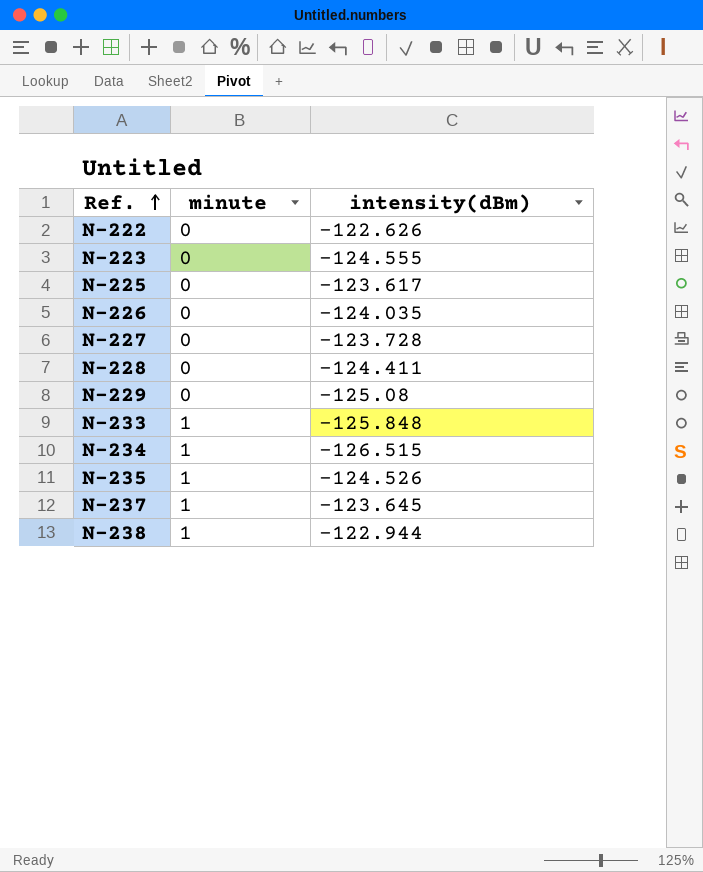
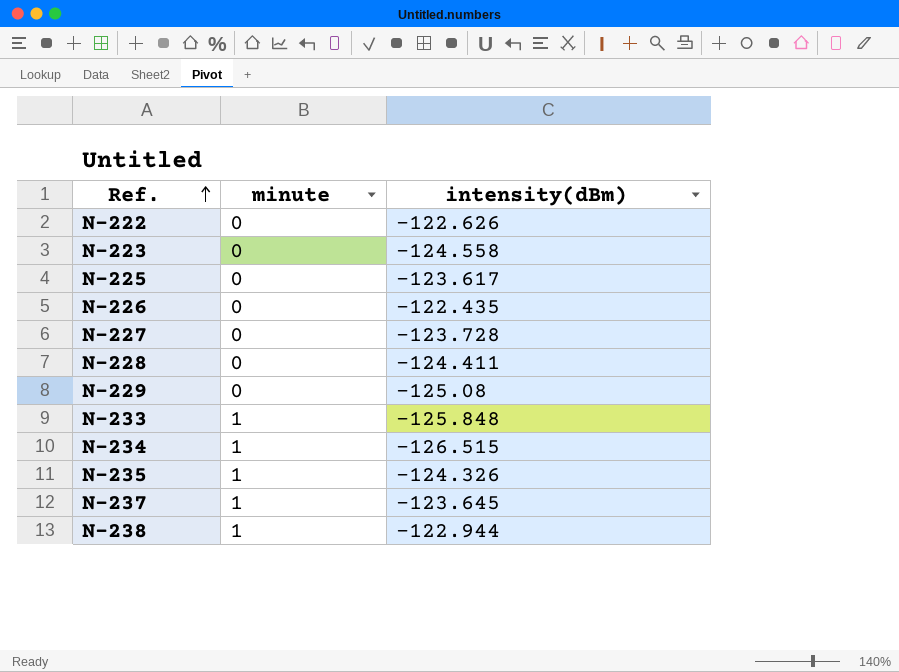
N-223 | intensity(dBm): -124.555 -> -124.558
N-226 | intensity(dBm): -124.035 -> -122.435
N-235 | intensity(dBm): -124.526 -> -124.326

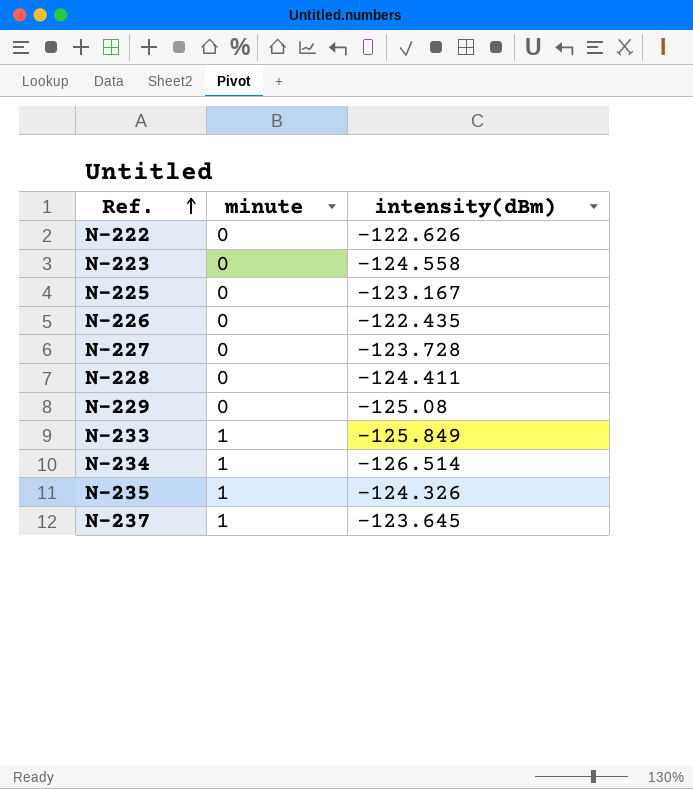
row N-238: 1 | -122.944 -> none
N-225 | intensity(dBm): -123.617 -> -123.167
N-233 | intensity(dBm): -125.848 -> -125.849
N-234 | intensity(dBm): -126.515 -> -126.514

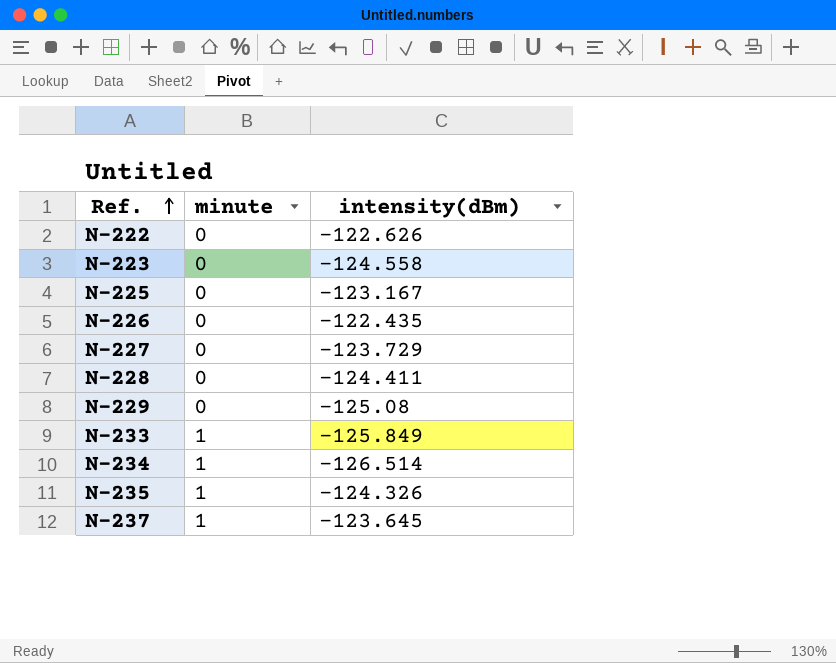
N-227 | intensity(dBm): -123.728 -> -123.729

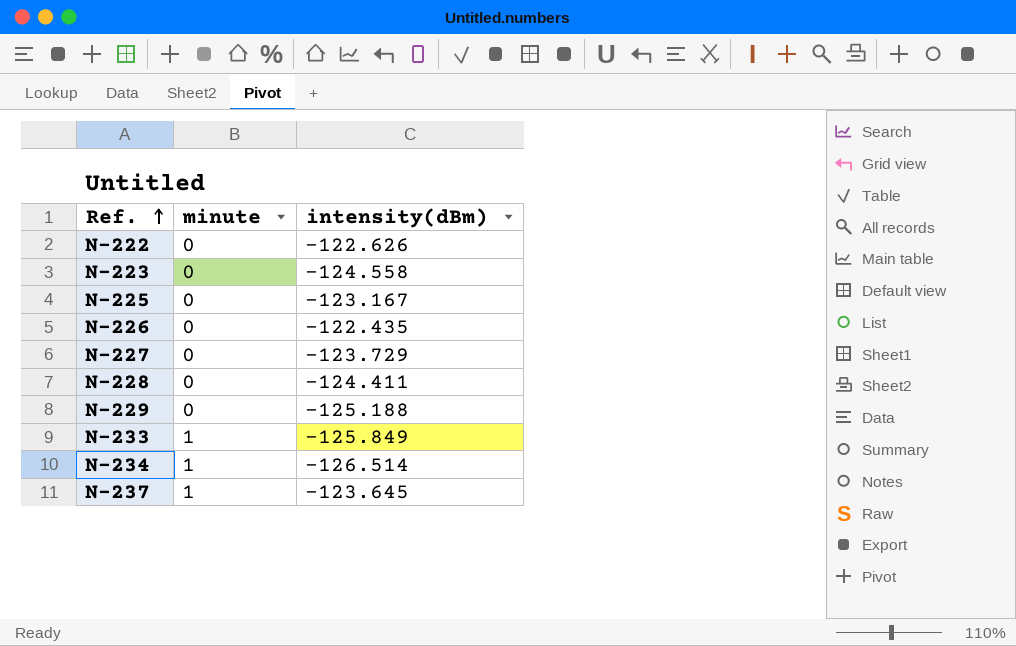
row N-235: 1 | -124.326 -> none
N-229 | intensity(dBm): -125.08 -> -125.188

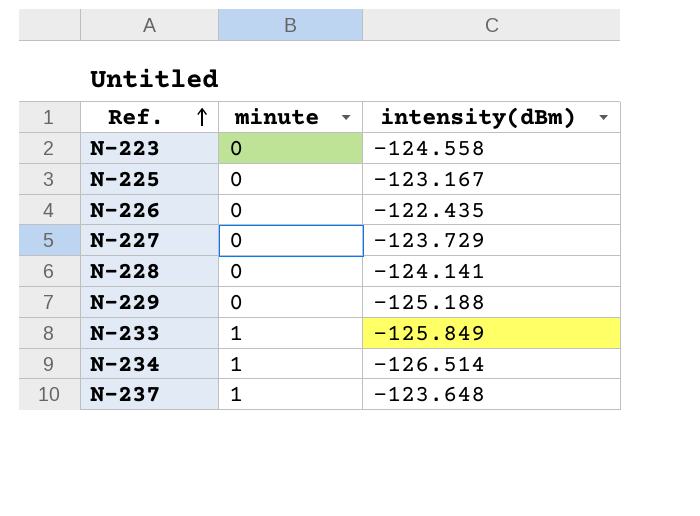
row N-222: 0 | -122.626 -> none
N-228 | intensity(dBm): -124.411 -> -124.141
N-237 | intensity(dBm): -123.645 -> -123.648

